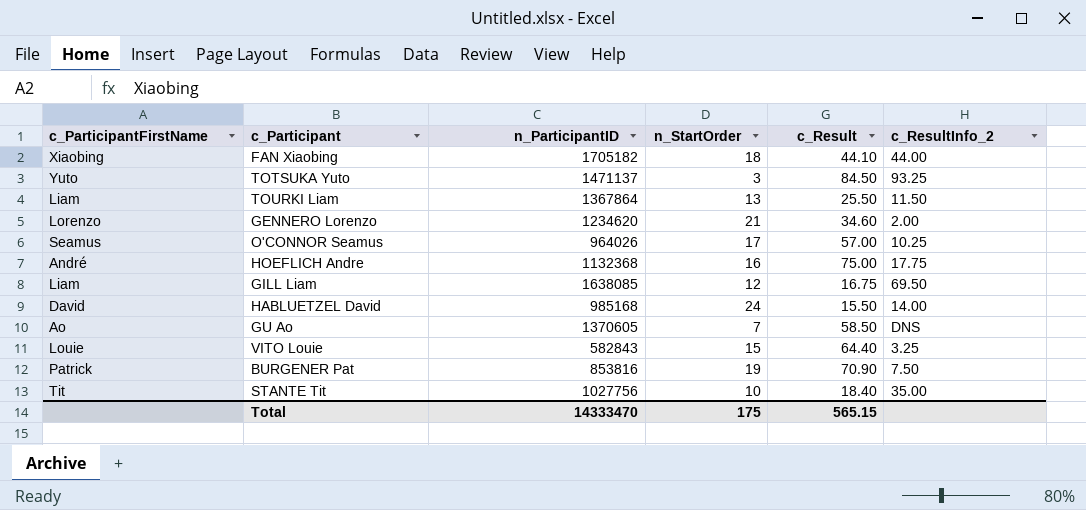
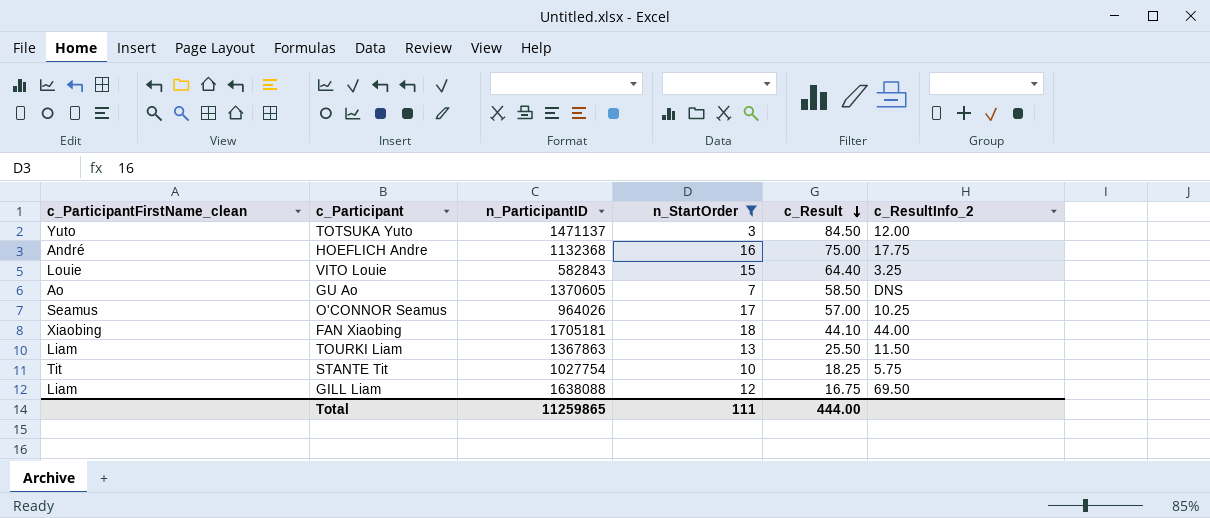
filter: none -> n_StartOrder <= 18
row order: none -> c_Result descending
column name: c_ParticipantFirstName -> c_ParticipantFirstName_clean
TOTSUKA Yuto | c_ResultInfo_2: 93.25 -> 12.00
FAN Xiaobing | n_ParticipantID: 1705182 -> 1705181
TOURKI Liam | n_ParticipantID: 1367864 -> 1367863
STANTE Tit | n_ParticipantID: 1027756 -> 1027754
STANTE Tit | c_Result: 18.40 -> 18.25
STANTE Tit | c_ResultInfo_2: 35.00 -> 5.75
GILL Liam | n_ParticipantID: 1638085 -> 1638088
Total | n_ParticipantID: 14333470 -> 11259865
Total | n_StartOrder: 175 -> 111
Total | c_Result: 565.15 -> 444.00

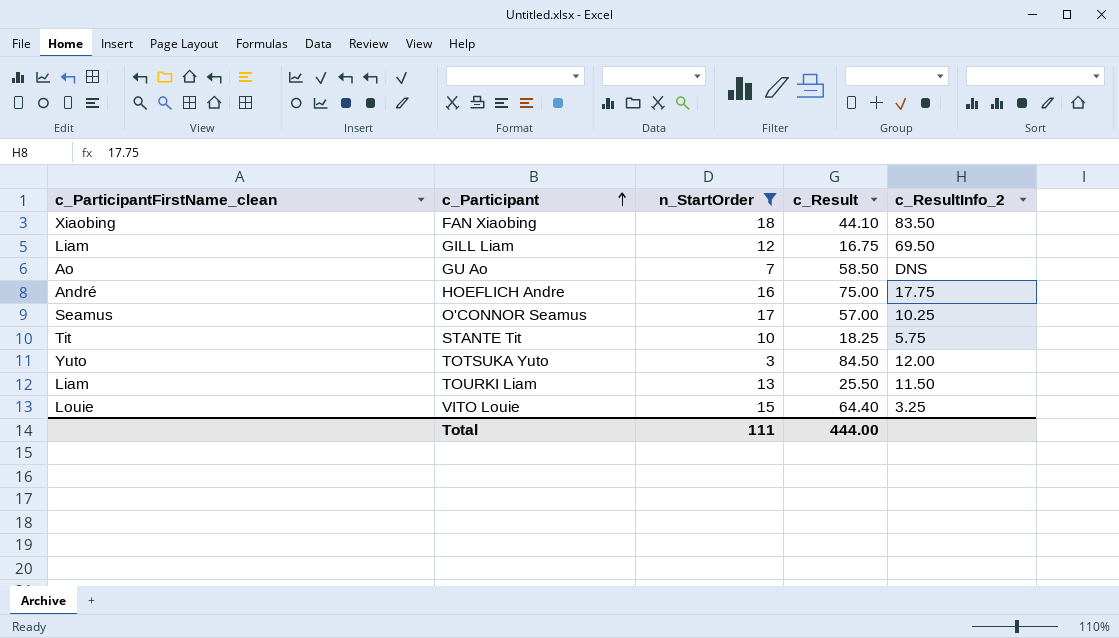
row order: c_Result descending -> c_Participant ascending
column n_ParticipantID | position: 3 -> none
FAN Xiaobing | c_ResultInfo_2: 44.00 -> 83.50

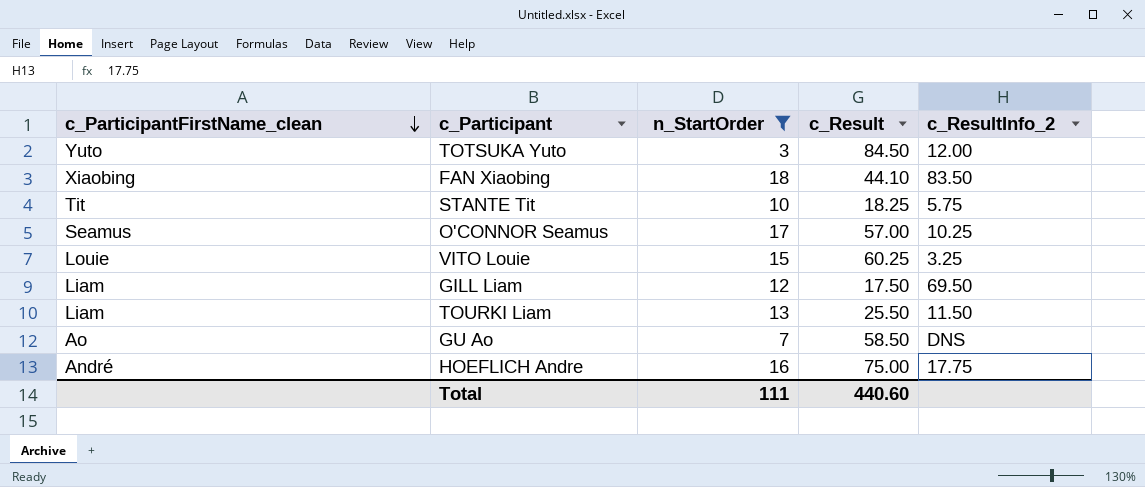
row order: c_Participant ascending -> c_ParticipantFirstName_clean descending
VITO Louie | c_Result: 64.40 -> 60.25
GILL Liam | c_Result: 16.75 -> 17.50
Total | c_Result: 444.00 -> 440.60

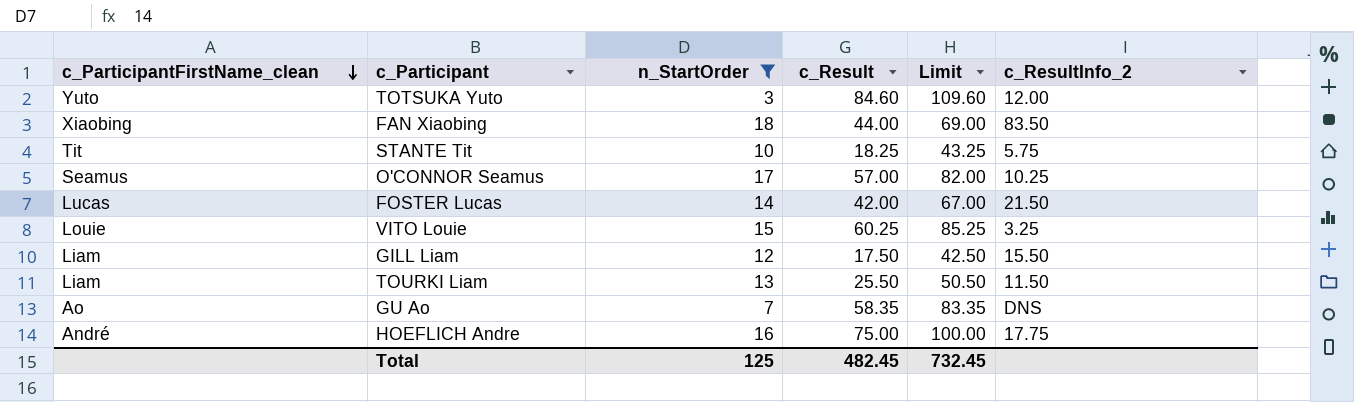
column Limit | formula: none -> [c_Result] + 25
TOTSUKA Yuto | c_Result: 84.50 -> 84.60
FAN Xiaobing | c_Result: 44.10 -> 44.00
row FOSTER Lucas: none -> Lucas | 14 | 42.00 | 67.00 | 21.50
GILL Liam | c_ResultInfo_2: 69.50 -> 15.50
GU Ao | c_Result: 58.50 -> 58.35
Total | n_StartOrder: 111 -> 125
Total | c_Result: 440.60 -> 482.45

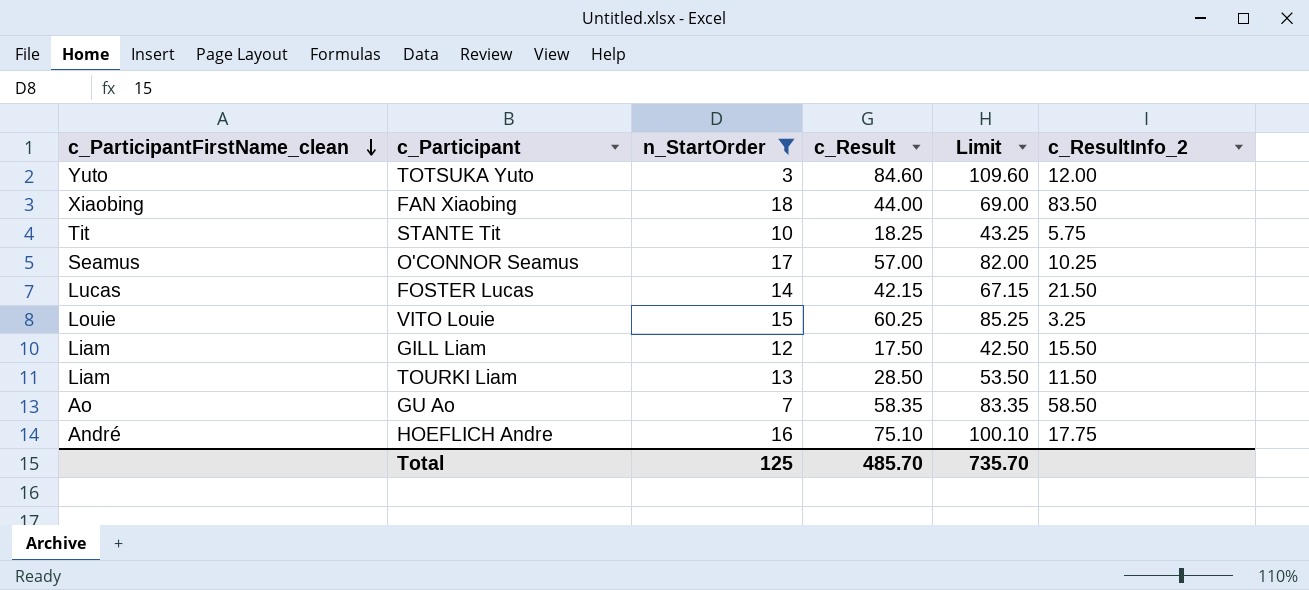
FOSTER Lucas | c_Result: 42.00 -> 42.15
FOSTER Lucas | Limit: 67.00 -> 67.15
TOURKI Liam | c_Result: 25.50 -> 28.50
TOURKI Liam | Limit: 50.50 -> 53.50
GU Ao | c_ResultInfo_2: DNS -> 58.50
HOEFLICH Andre | c_Result: 75.00 -> 75.10
HOEFLICH Andre | Limit: 100.00 -> 100.10
Total | c_Result: 482.45 -> 485.70
Total | Limit: 732.45 -> 735.70

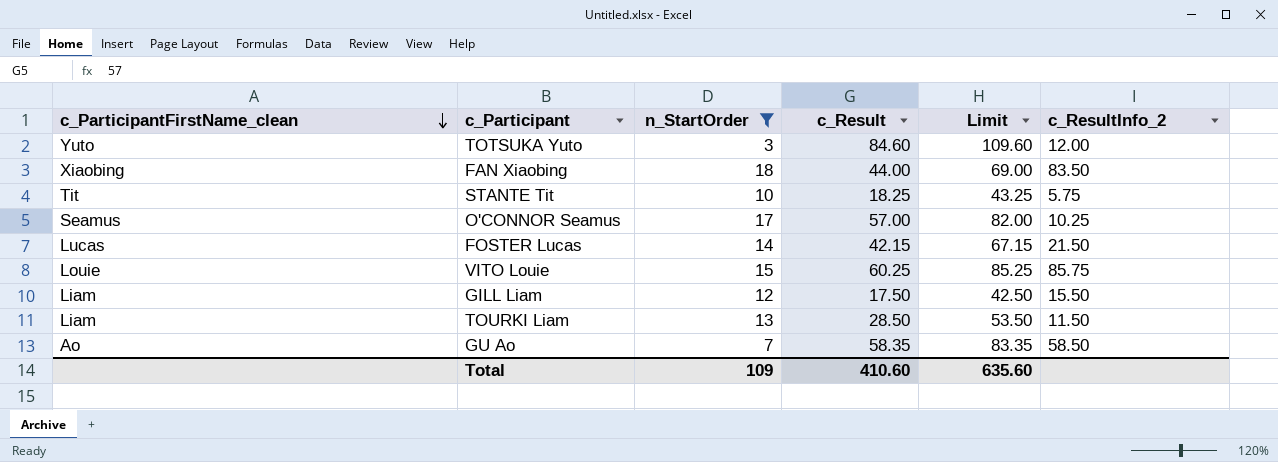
row HOEFLICH Andre: André | 16 | 75.10 | 100.10 | 17.75 -> none
VITO Louie | c_ResultInfo_2: 3.25 -> 85.75
Total | n_StartOrder: 125 -> 109
Total | c_Result: 485.70 -> 410.60
Total | Limit: 735.70 -> 635.60

